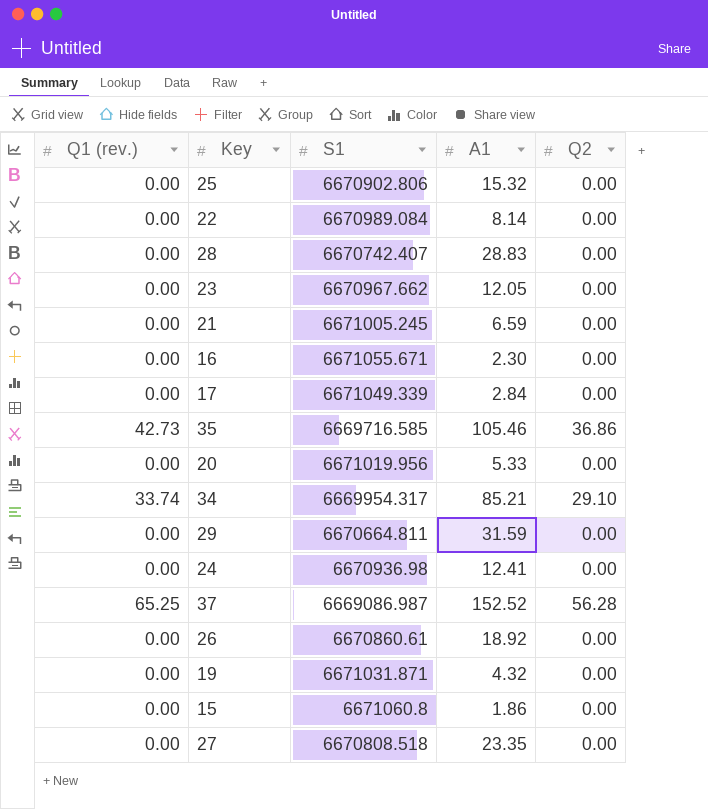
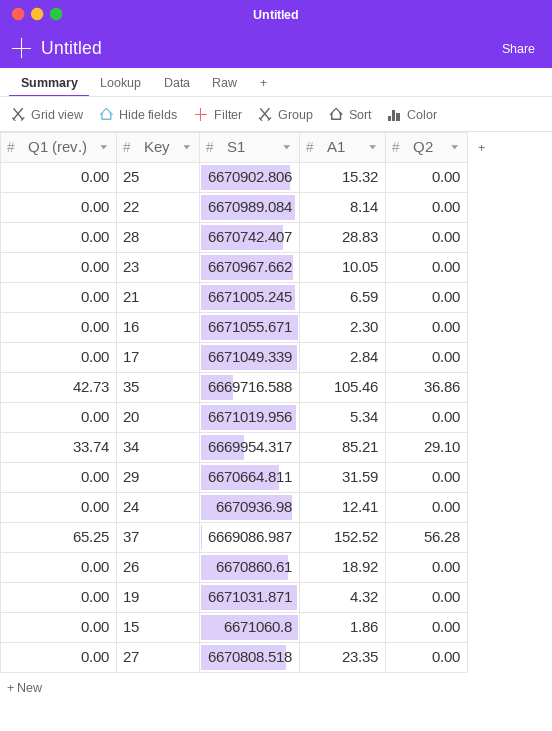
23 | A1: 12.05 -> 10.05
35 | S1: 6669716.585 -> 6669716.588
20 | A1: 5.33 -> 5.34

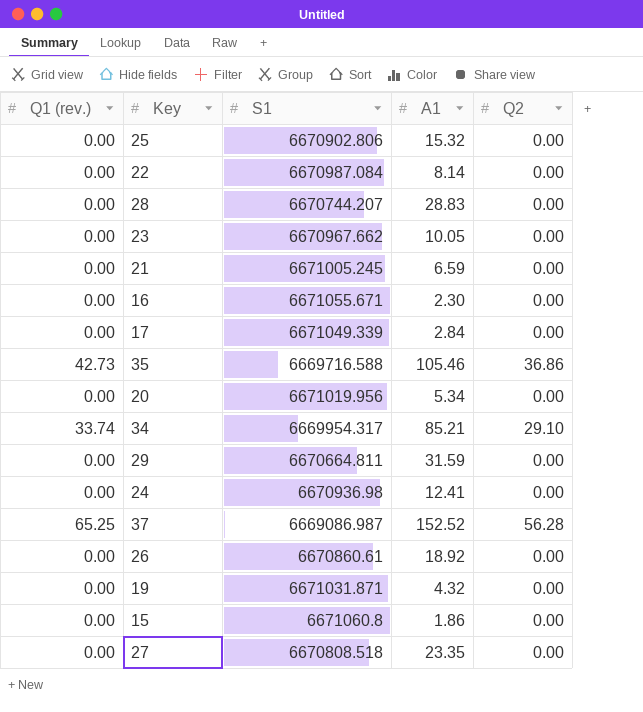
22 | S1: 6670989.084 -> 6670987.084
28 | S1: 6670742.407 -> 6670744.207

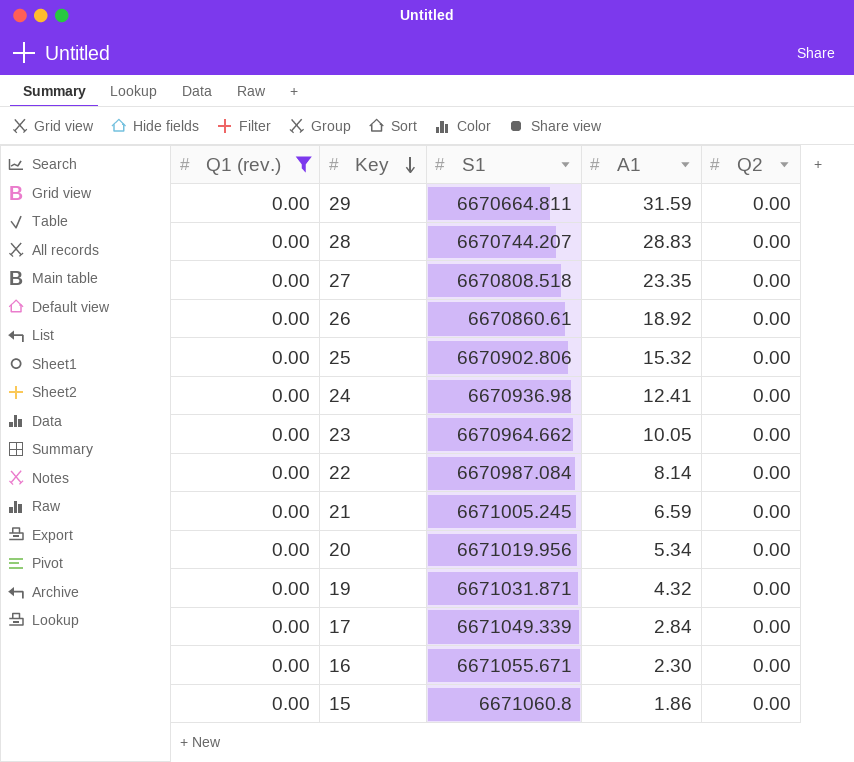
filter: none -> Q1 (rev.) = 0.00
row order: none -> Key descending
23 | S1: 6670967.662 -> 6670964.662

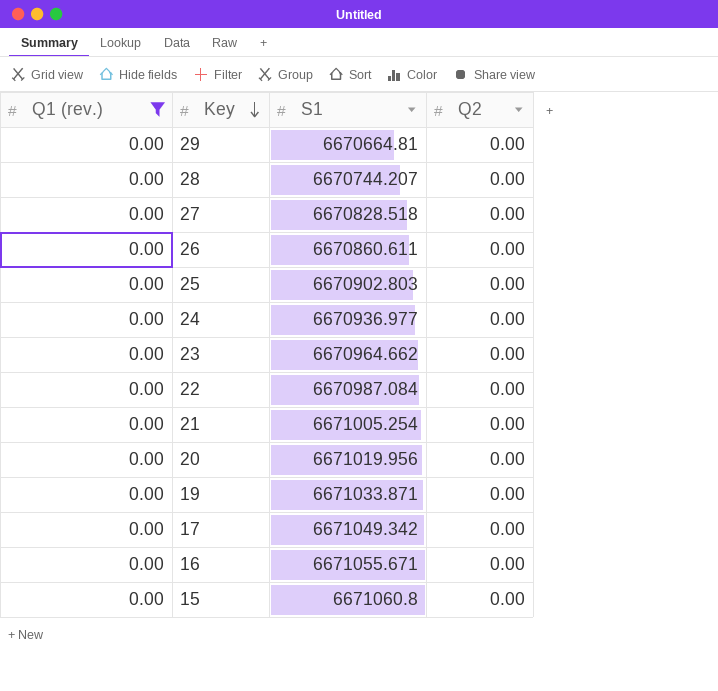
column A1 | position: 4 -> none
29 | S1: 6670664.811 -> 6670664.81
27 | S1: 6670808.518 -> 6670828.518
26 | S1: 6670860.61 -> 6670860.611
25 | S1: 6670902.806 -> 6670902.803
24 | S1: 6670936.98 -> 6670936.977
21 | S1: 6671005.245 -> 6671005.254
19 | S1: 6671031.871 -> 6671033.871
17 | S1: 6671049.339 -> 6671049.342

